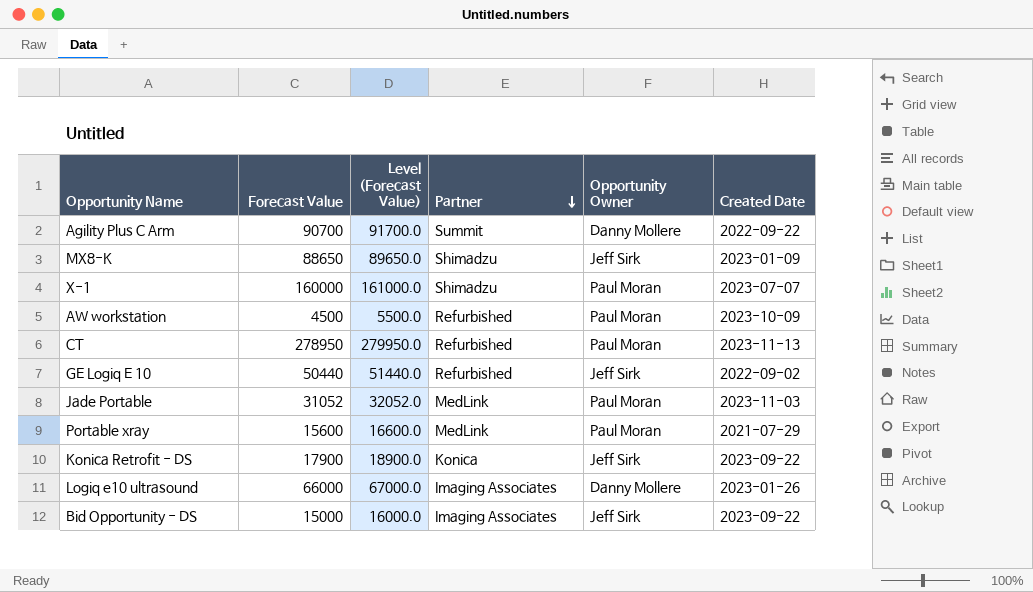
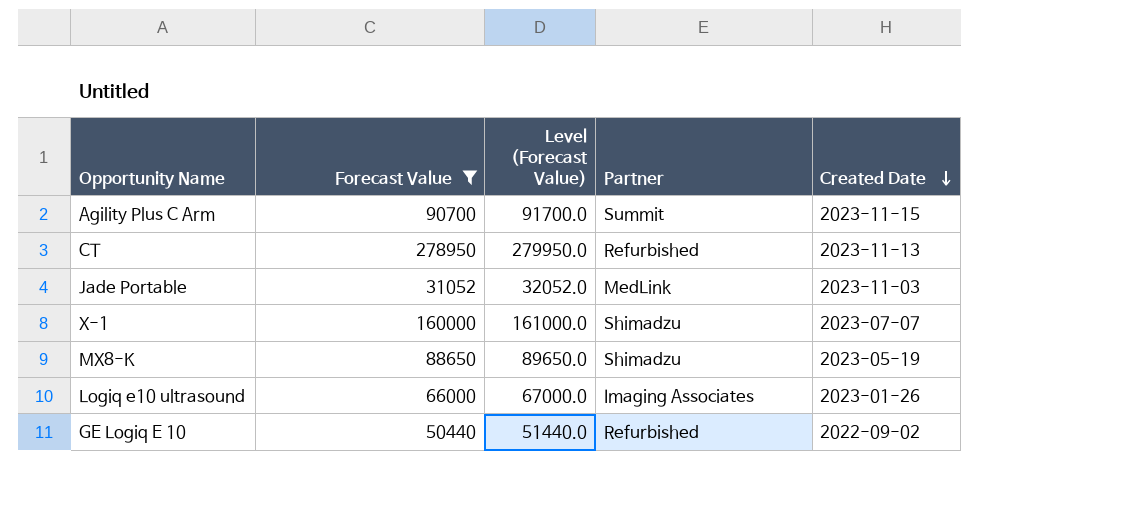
filter: none -> Forecast Value >= 31052
row order: Partner descending -> Created Date descending
column Opportunity Owner | position: 5 -> none
Agility Plus C Arm | Created Date: 2022-09-22 -> 2023-11-15
MX8-K | Created Date: 2023-01-09 -> 2023-05-19

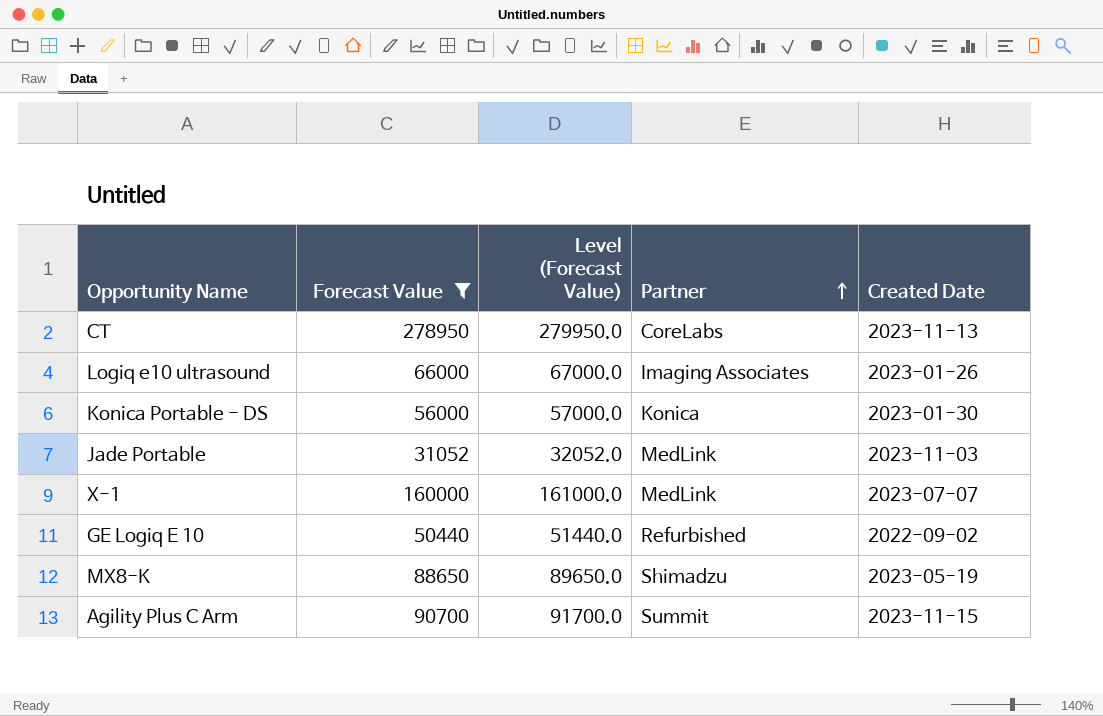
row order: Created Date descending -> Partner ascending
CT | Partner: Refurbished -> CoreLabs
row Konica Portable - DS: none -> 56000 | 57000.0 | Konica | 2023-01-30
X-1 | Partner: Shimadzu -> MedLink

